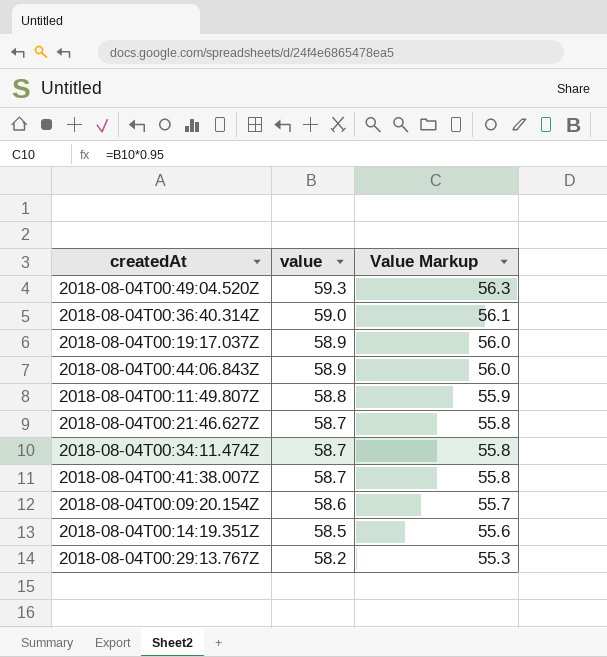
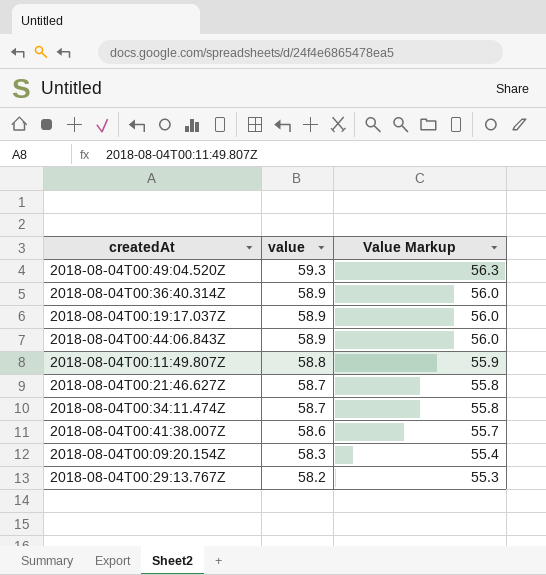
row 2018-08-04T00:14:19.351Z: 58.5 | 55.6 -> none
2018-08-04T00:36:40.314Z | value: 59.0 -> 58.9
2018-08-04T00:36:40.314Z | Value Markup: 56.1 -> 56.0
2018-08-04T00:41:38.007Z | value: 58.7 -> 58.6
2018-08-04T00:41:38.007Z | Value Markup: 55.8 -> 55.7
2018-08-04T00:09:20.154Z | value: 58.6 -> 58.3
2018-08-04T00:09:20.154Z | Value Markup: 55.7 -> 55.4

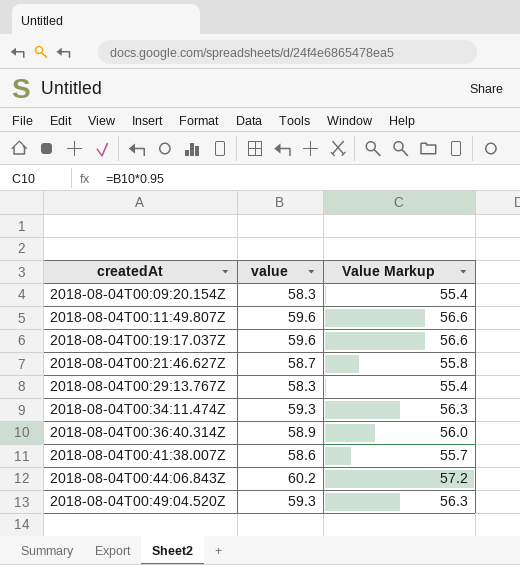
row order: value descending -> createdAt ascending
2018-08-04T00:11:49.807Z | value: 58.8 -> 59.6
2018-08-04T00:11:49.807Z | Value Markup: 55.9 -> 56.6
2018-08-04T00:19:17.037Z | value: 58.9 -> 59.6
2018-08-04T00:19:17.037Z | Value Markup: 56.0 -> 56.6
2018-08-04T00:29:13.767Z | value: 58.2 -> 58.3
2018-08-04T00:29:13.767Z | Value Markup: 55.3 -> 55.4
2018-08-04T00:34:11.474Z | value: 58.7 -> 59.3
2018-08-04T00:34:11.474Z | Value Markup: 55.8 -> 56.3
2018-08-04T00:44:06.843Z | value: 58.9 -> 60.2
2018-08-04T00:44:06.843Z | Value Markup: 56.0 -> 57.2

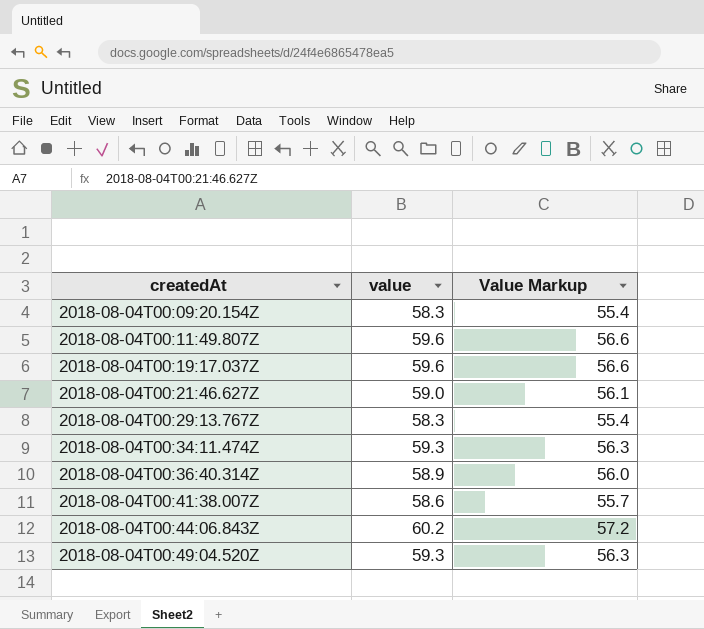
2018-08-04T00:21:46.627Z | value: 58.7 -> 59.0
2018-08-04T00:21:46.627Z | Value Markup: 55.8 -> 56.1

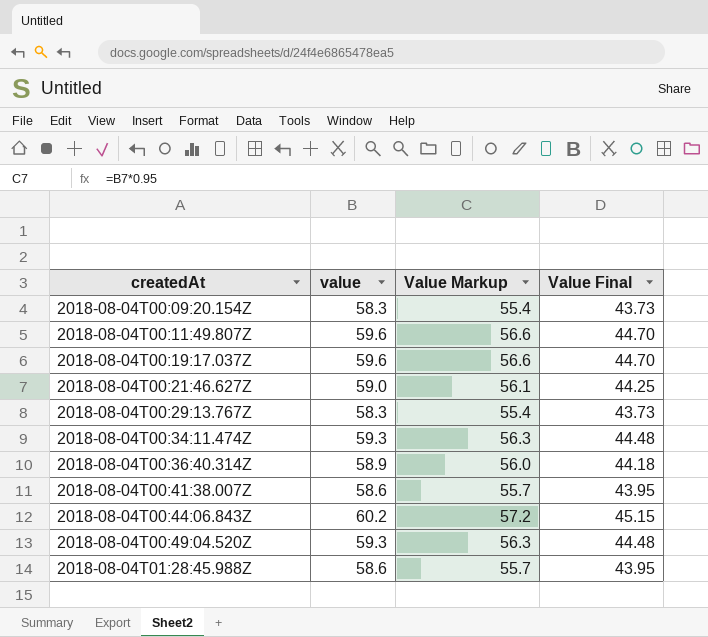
column Value Final | formula: none -> [value] * 0.75
row 2018-08-04T01:28:45.988Z: none -> 58.6 | 55.7 | 43.95

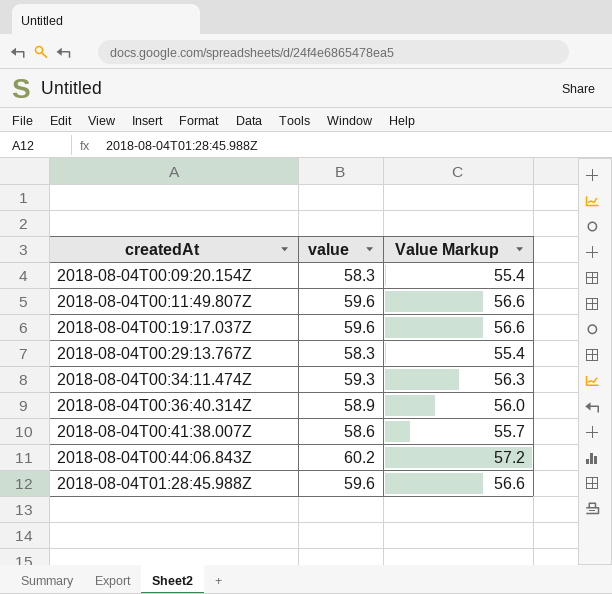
column Value Final | formula: [value] * 0.75 -> none
row 2018-08-04T00:21:46.627Z: 59.0 | 56.1 | 44.25 -> none
row 2018-08-04T00:49:04.520Z: 59.3 | 56.3 | 44.48 -> none
2018-08-04T01:28:45.988Z | value: 58.6 -> 59.6
2018-08-04T01:28:45.988Z | Value Markup: 55.7 -> 56.6

